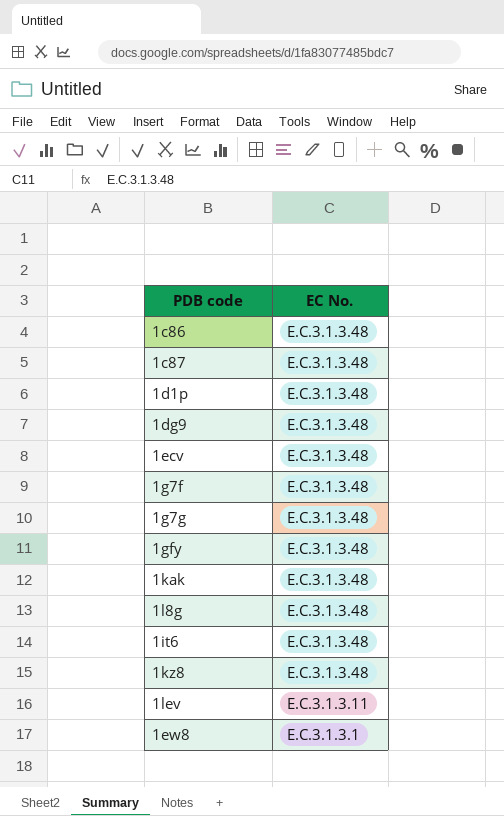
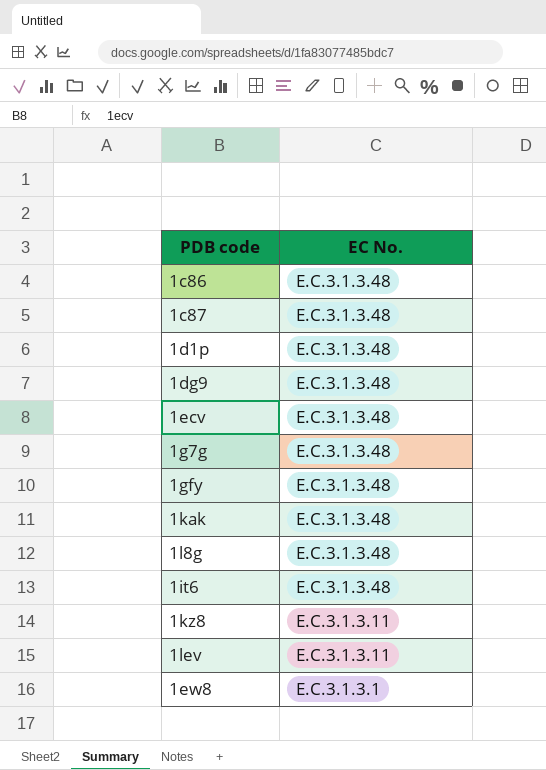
row 1g7f: E.C.3.1.3.48 -> none
1kz8 | EC No.: E.C.3.1.3.48 -> E.C.3.1.3.11

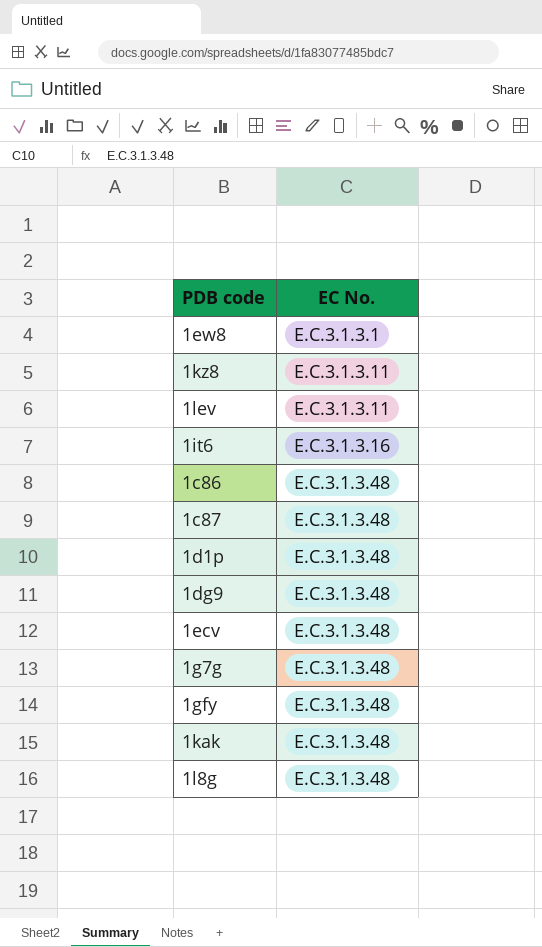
row order: EC No. descending -> EC No. ascending
1it6 | EC No.: E.C.3.1.3.48 -> E.C.3.1.3.16

